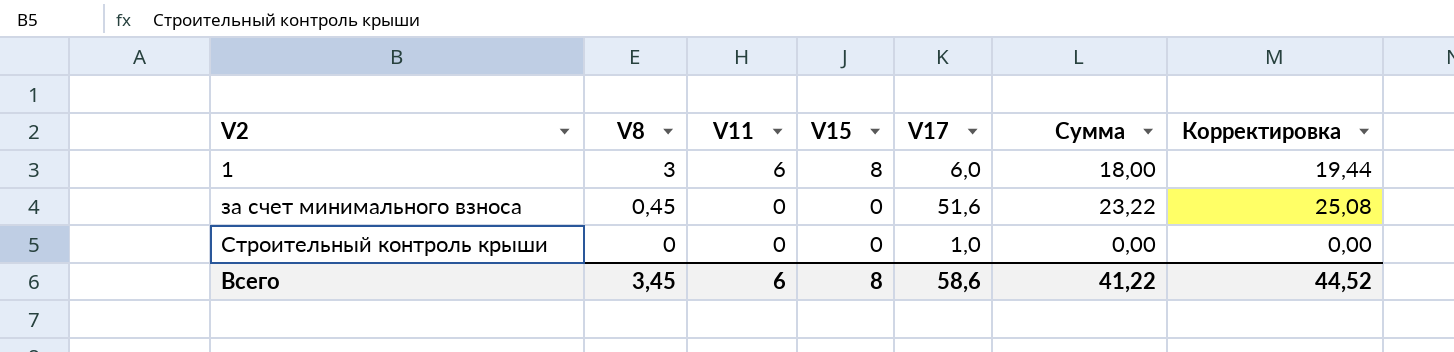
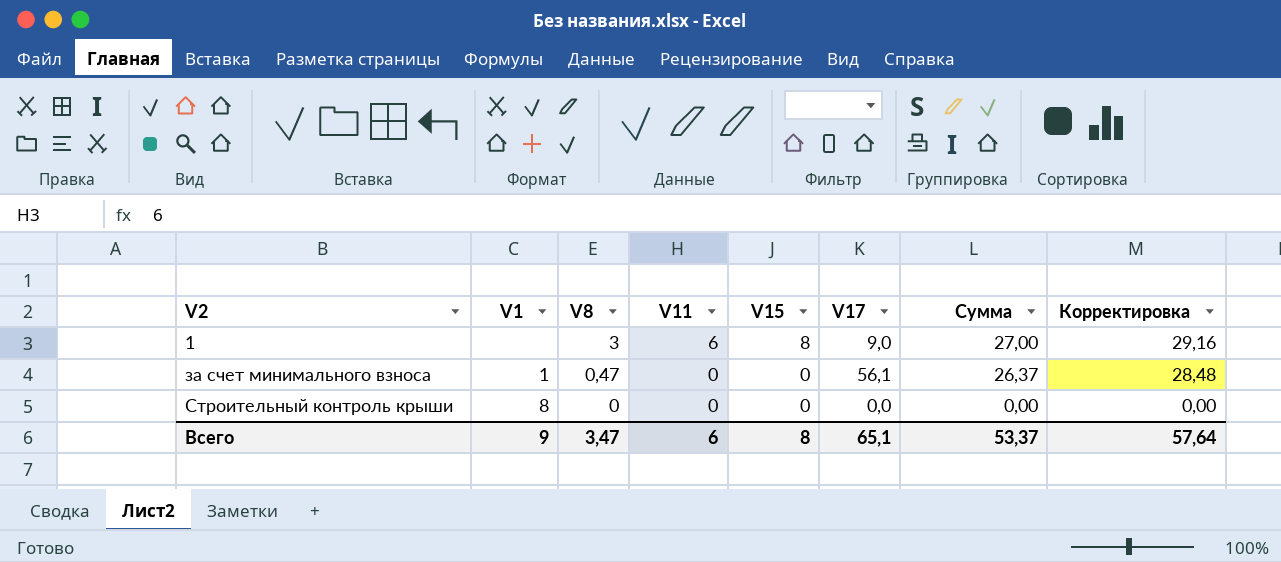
column V1 | position: none -> 2
1 | V17: 6,0 -> 9,0
1 | Сумма: 18,00 -> 27,00
1 | Корректировка: 19,44 -> 29,16
за счет минимального взноса | V8: 0,45 -> 0,47
за счет минимального взноса | V17: 51,6 -> 56,1
за счет минимального взноса | Сумма: 23,22 -> 26,37
за счет минимального взноса | Корректировка: 25,08 -> 28,48
Строительный контроль крыши | V17: 1,0 -> 0,0
Всего | V8: 3,45 -> 3,47
Всего | V17: 58,6 -> 65,1
Всего | Сумма: 41,22 -> 53,37
Всего | Корректировка: 44,52 -> 57,64

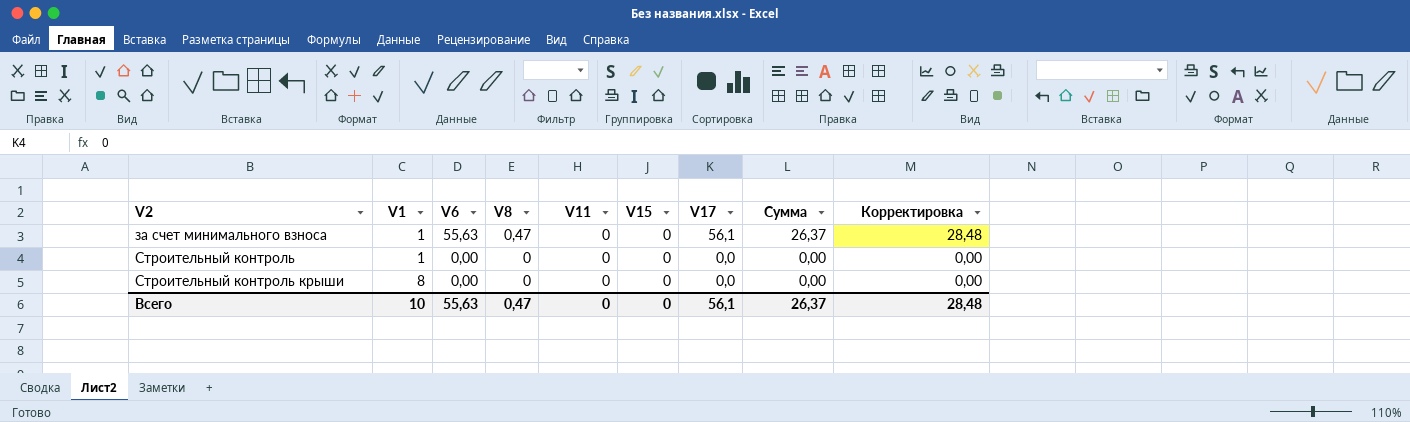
column V6 | position: none -> 3
row 1: none | 3 | 6 | 8 | 9,0 | 27,00 | 29,16 -> none
row Строительный контроль: none -> 1 | 0,00 | 0 | 0 | 0 | 0,0 | 0,00 | 0,00
Всего | V1: 9 -> 10
Всего | V8: 3,47 -> 0,47
Всего | V11: 6 -> 0
Всего | V15: 8 -> 0
Всего | V17: 65,1 -> 56,1
Всего | Сумма: 53,37 -> 26,37
Всего | Корректировка: 57,64 -> 28,48

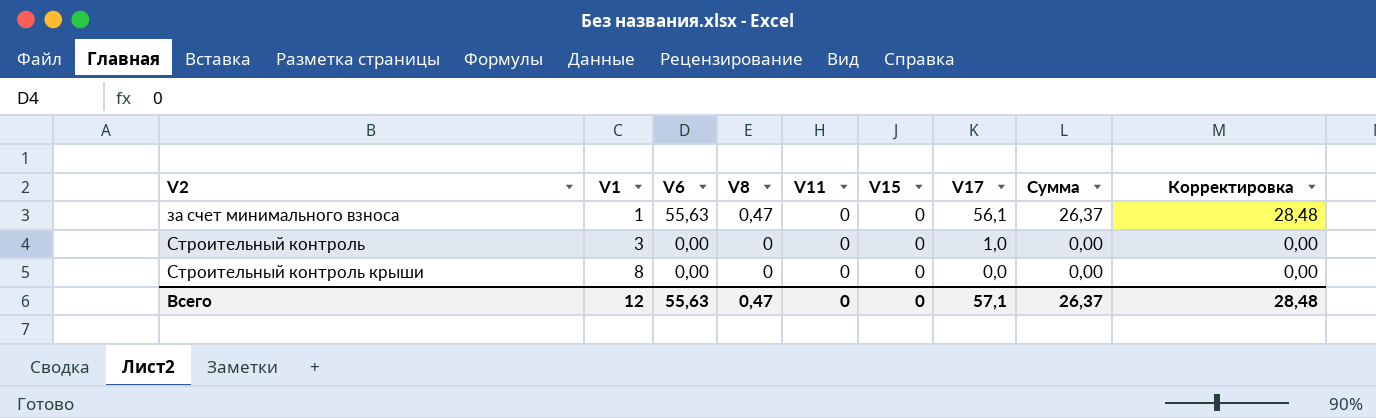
Строительный контроль | V1: 1 -> 3
Строительный контроль | V17: 0,0 -> 1,0
Всего | V1: 10 -> 12
Всего | V17: 56,1 -> 57,1

